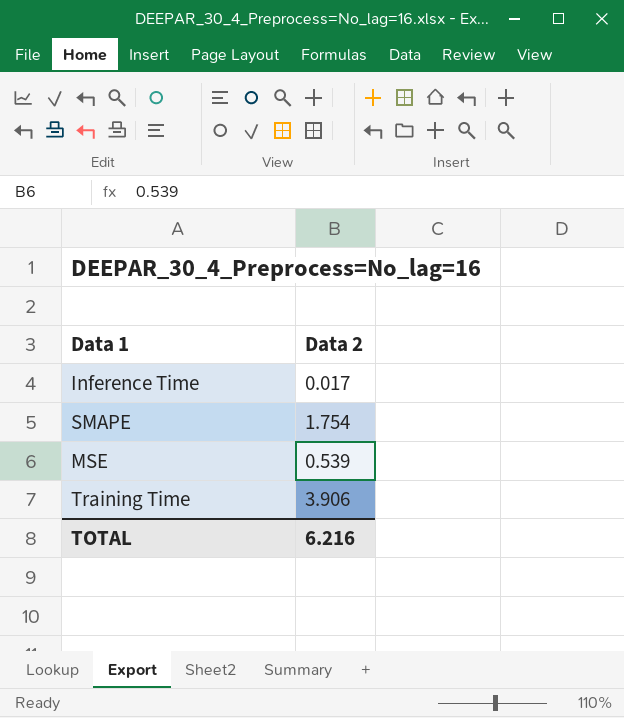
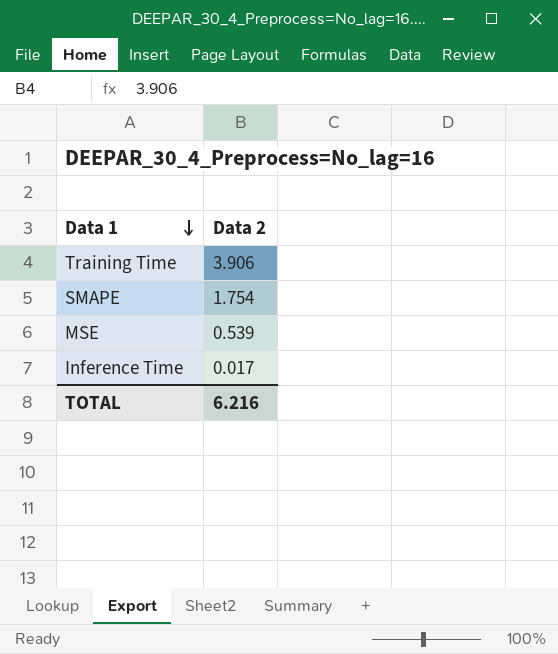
row order: none -> Data 1 descending

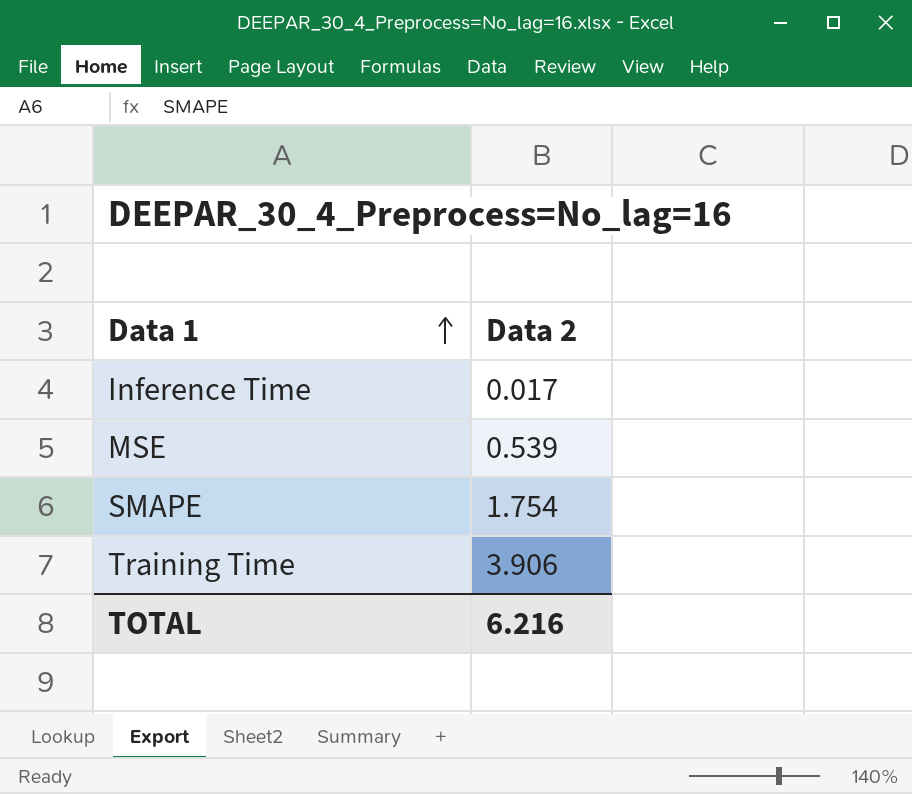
row order: Data 1 descending -> Data 1 ascending

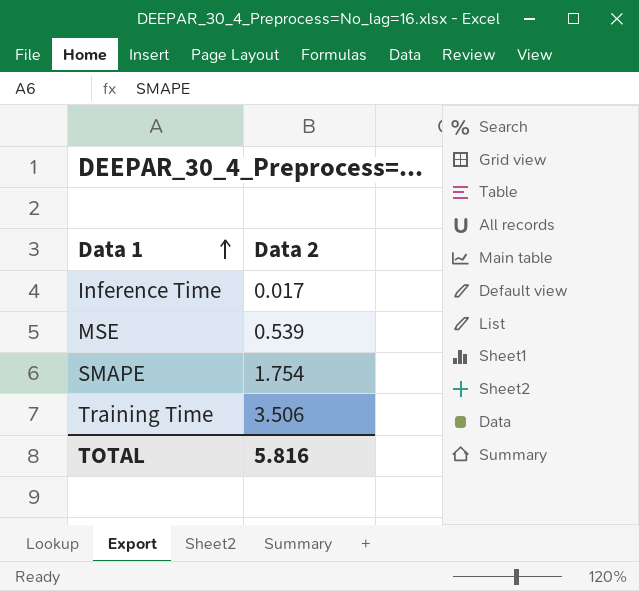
Training Time | Data 2: 3.906 -> 3.506
TOTAL | Data 2: 6.216 -> 5.816

